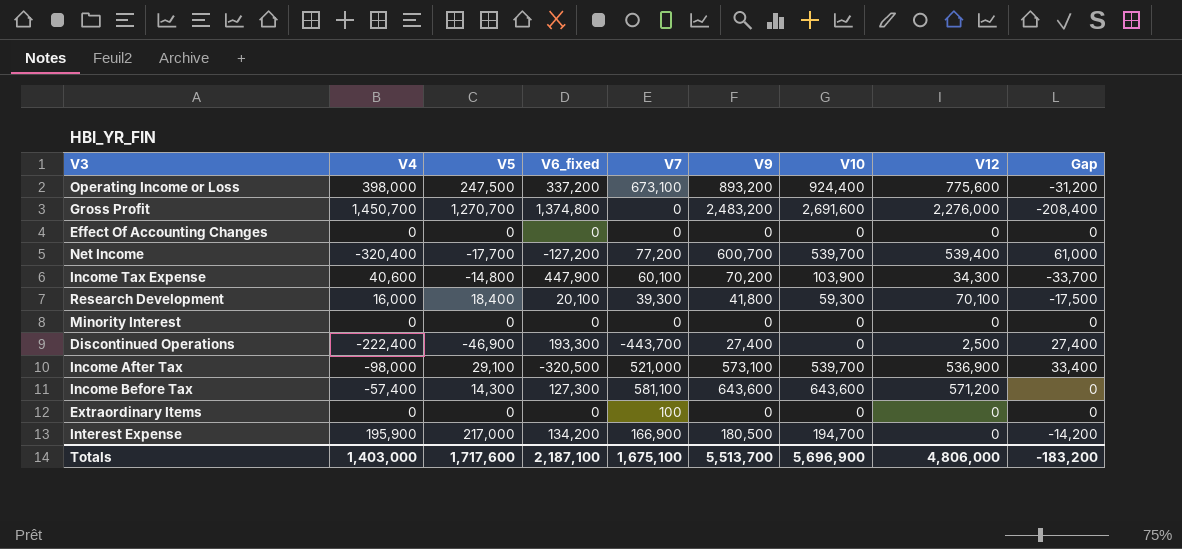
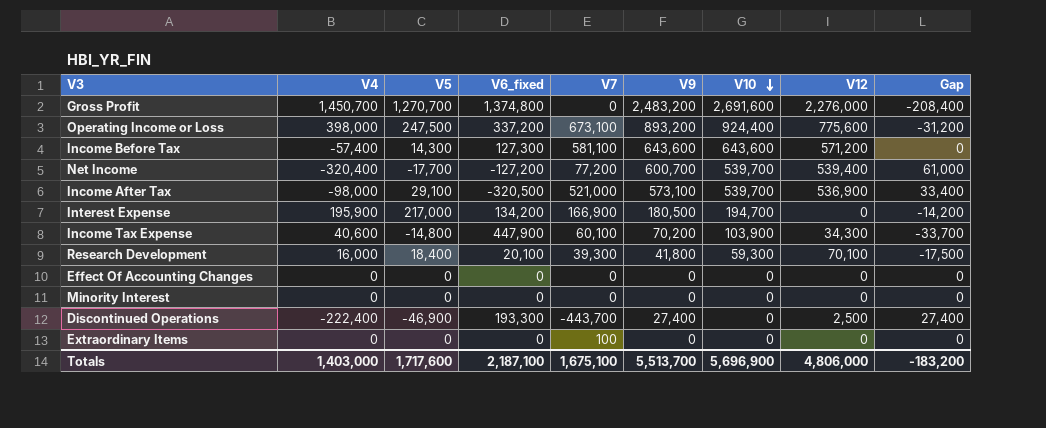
row order: none -> V10 descending

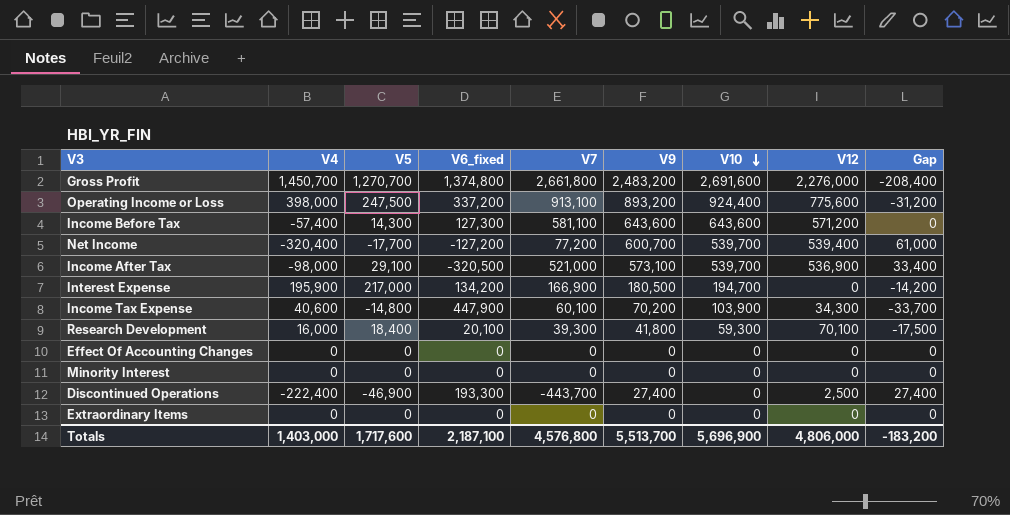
Gross Profit | V7: 0 -> 2,661,800
Operating Income or Loss | V7: 673,100 -> 913,100
Extraordinary Items | V7: 100 -> 0
Totals | V7: 1,675,100 -> 4,576,800

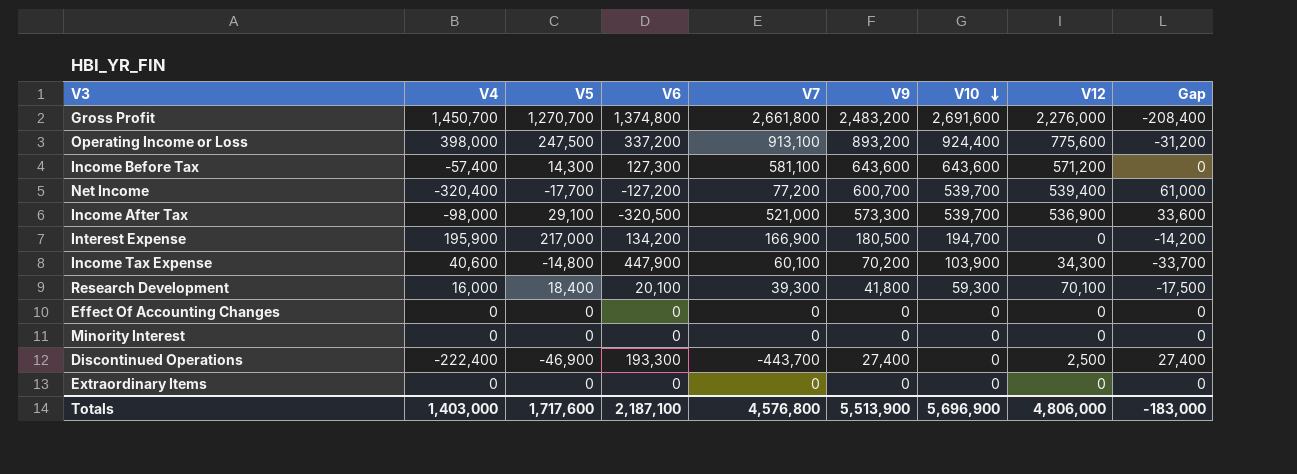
column name: V6_fixed -> V6
Income After Tax | V9: 573,100 -> 573,300
Income After Tax | Gap: 33,400 -> 33,600
Totals | V9: 5,513,700 -> 5,513,900
Totals | Gap: -183,200 -> -183,000

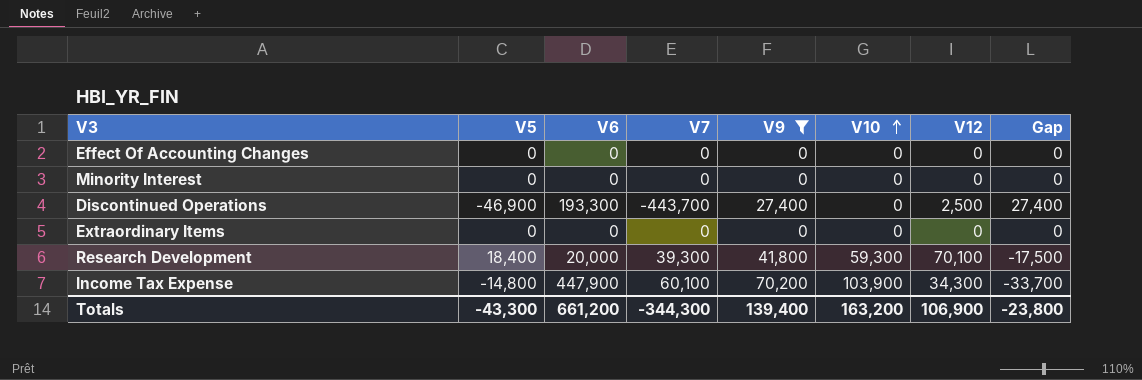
filter: none -> V9 <= 70,200
row order: V10 descending -> V10 ascending
column V4 | position: 2 -> none
Research Development | V6: 20,100 -> 20,000
Totals | V5: 1,717,600 -> -43,300
Totals | V6: 2,187,100 -> 661,200
Totals | V7: 4,576,800 -> -344,300
Totals | V9: 5,513,900 -> 139,400
Totals | V10: 5,696,900 -> 163,200
Totals | V12: 4,806,000 -> 106,900
Totals | Gap: -183,000 -> -23,800

